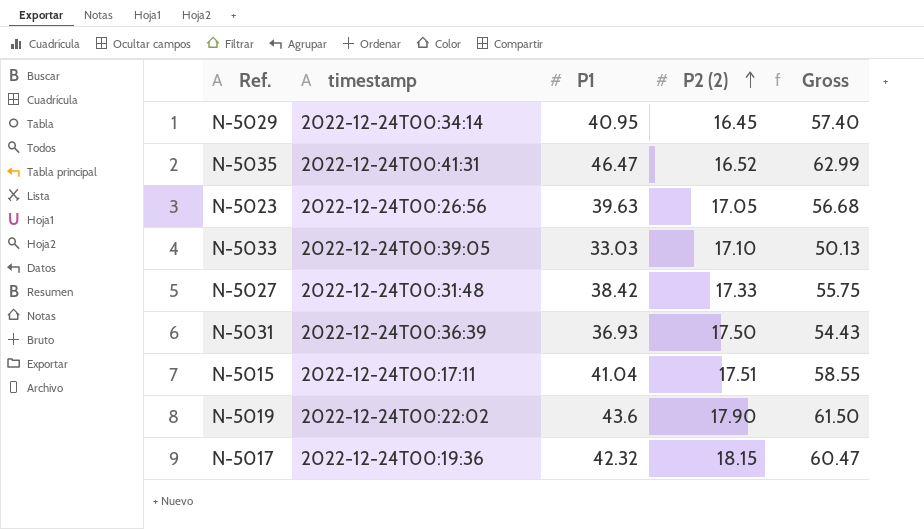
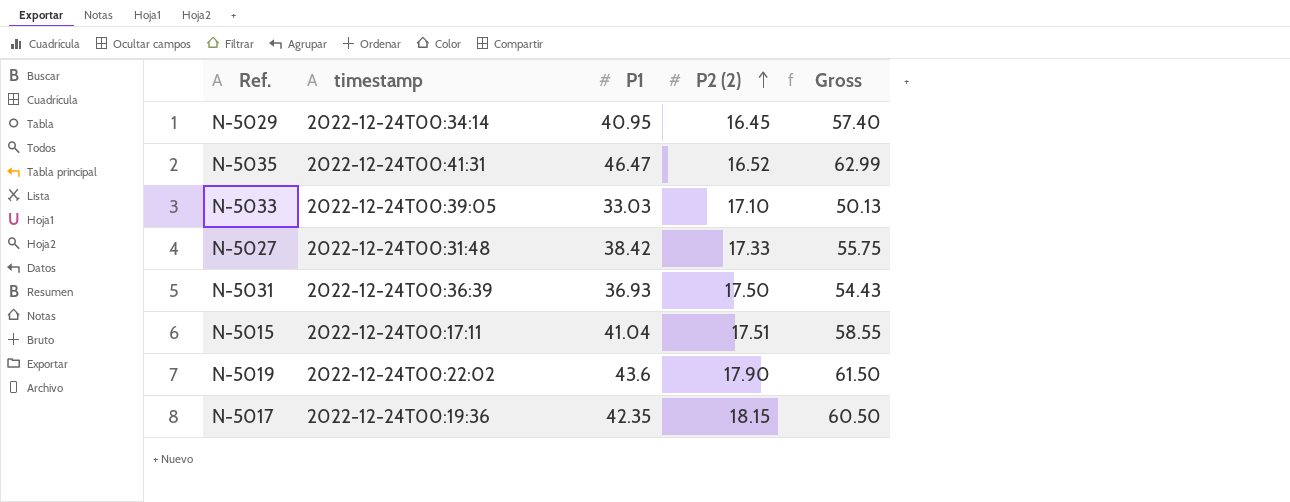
row N-5023: 2022-12-24T00:26:56 | 39.63 | 17.05 | 56.68 -> none
N-5017 | P1: 42.32 -> 42.35
N-5017 | Gross: 60.47 -> 60.50

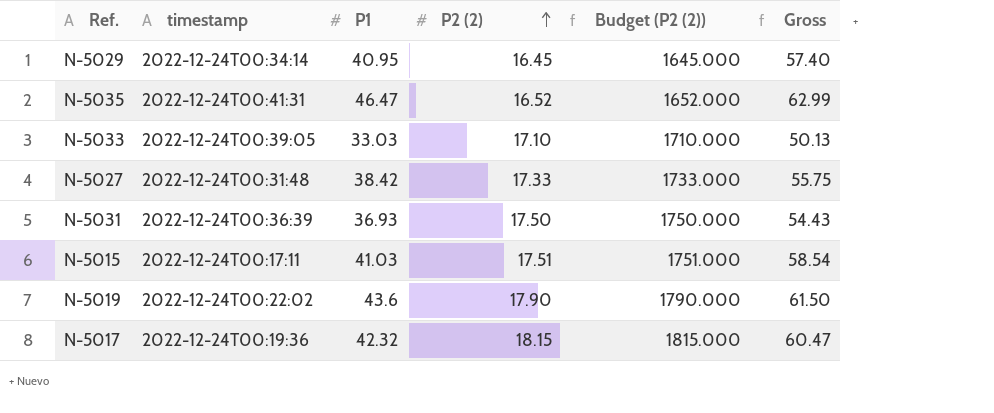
column Budget (P2 (2)) | formula: none -> [P2 (2)] * 100
N-5015 | P1: 41.04 -> 41.03
N-5015 | Gross: 58.55 -> 58.54
N-5017 | P1: 42.35 -> 42.32
N-5017 | Gross: 60.50 -> 60.47

